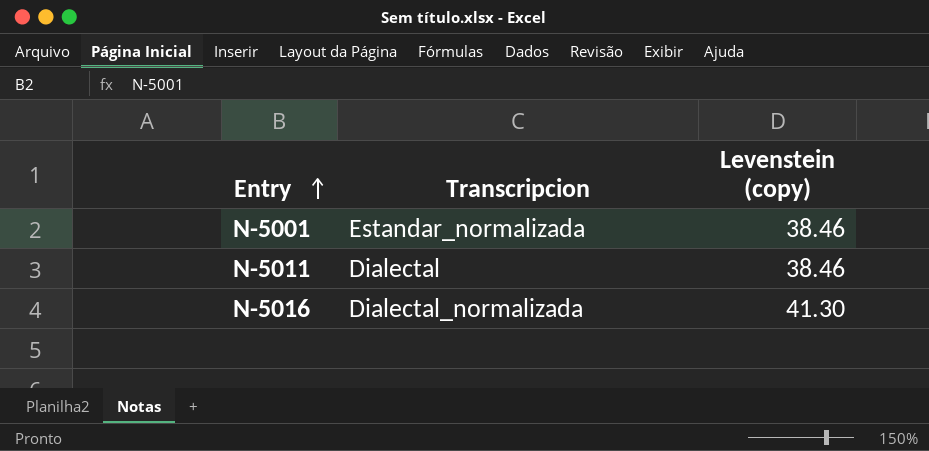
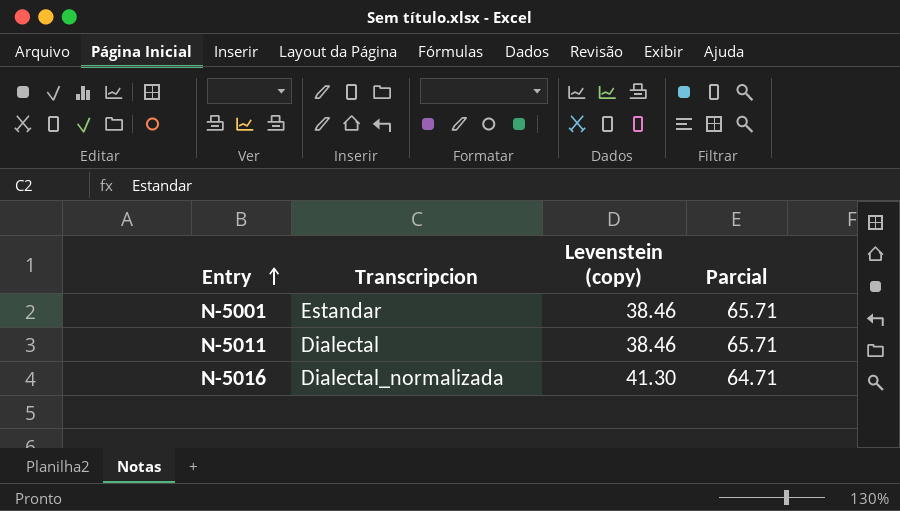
column Parcial | position: none -> 4
N-5001 | Transcripcion: Estandar_normalizada -> Estandar

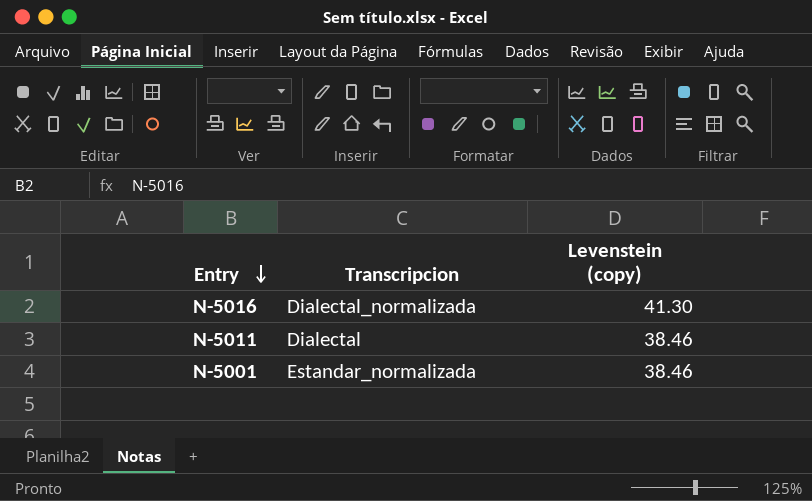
row order: Entry ascending -> Entry descending
column Parcial | position: 4 -> none
N-5001 | Transcripcion: Estandar -> Estandar_normalizada

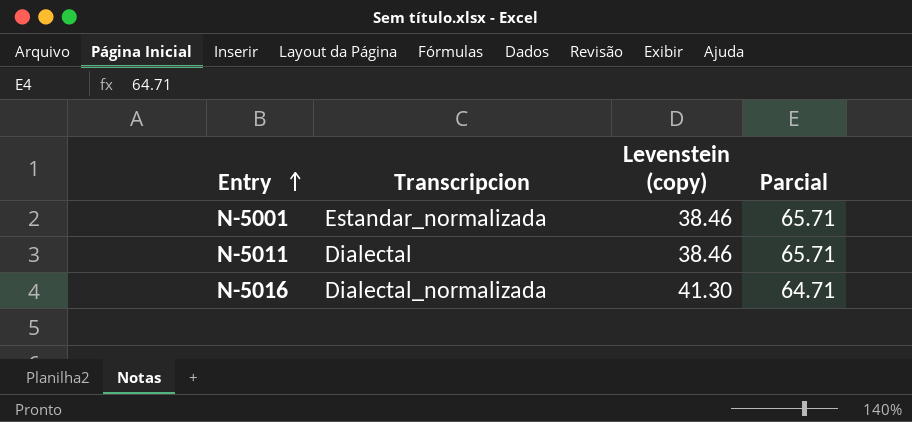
row order: Entry descending -> Entry ascending
column Parcial | position: none -> 4

